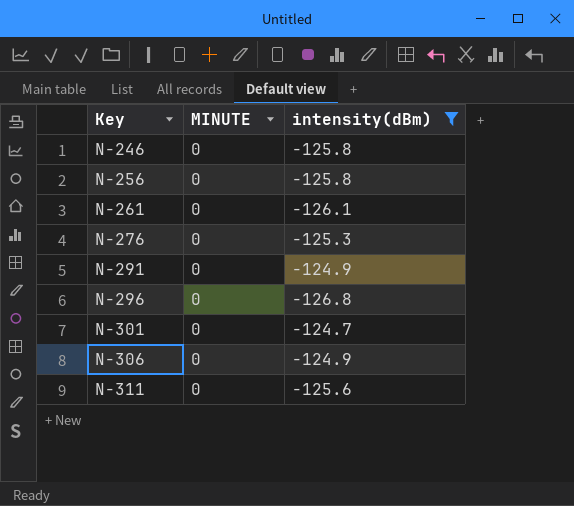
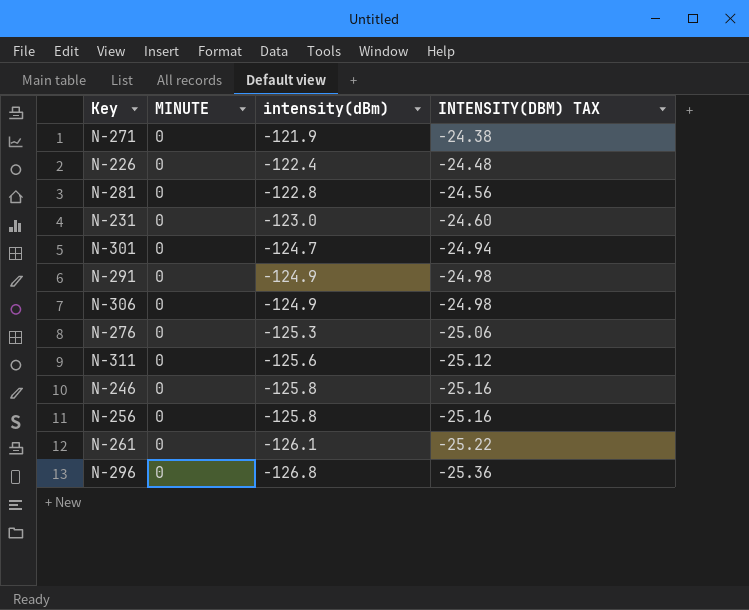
filter: intensity(dBm) <= -124.7 -> none
row order: Key ascending -> intensity(dBm) descending
column INTENSITY(DBM) TAX | formula: none -> [intensity(dBm)] * 0.2

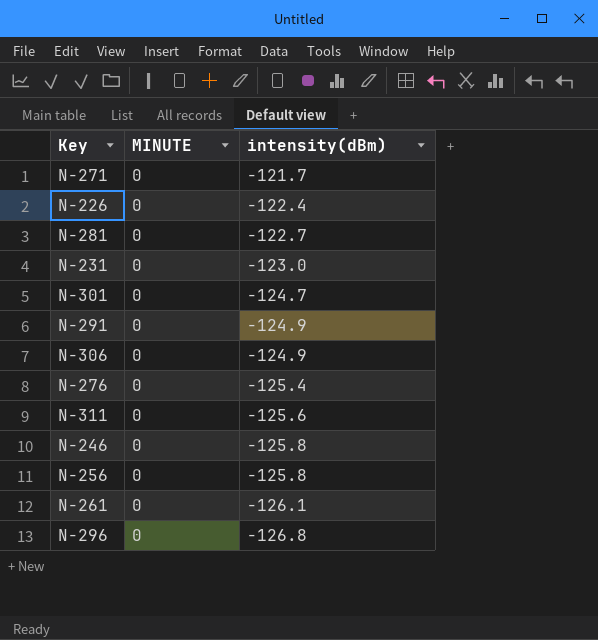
column INTENSITY(DBM) TAX | formula: [intensity(dBm)] * 0.2 -> none
N-271 | intensity(dBm): -121.9 -> -121.7
N-281 | intensity(dBm): -122.8 -> -122.7
N-276 | intensity(dBm): -125.3 -> -125.4

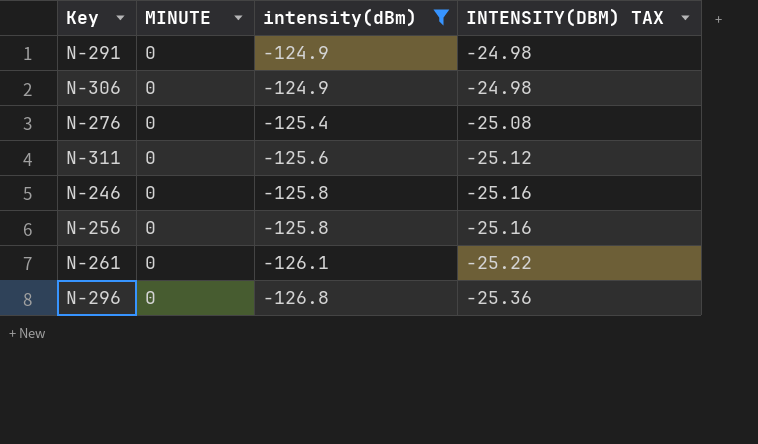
filter: none -> intensity(dBm) <= -124.9
column INTENSITY(DBM) TAX | formula: none -> [intensity(dBm)] * 0.2

